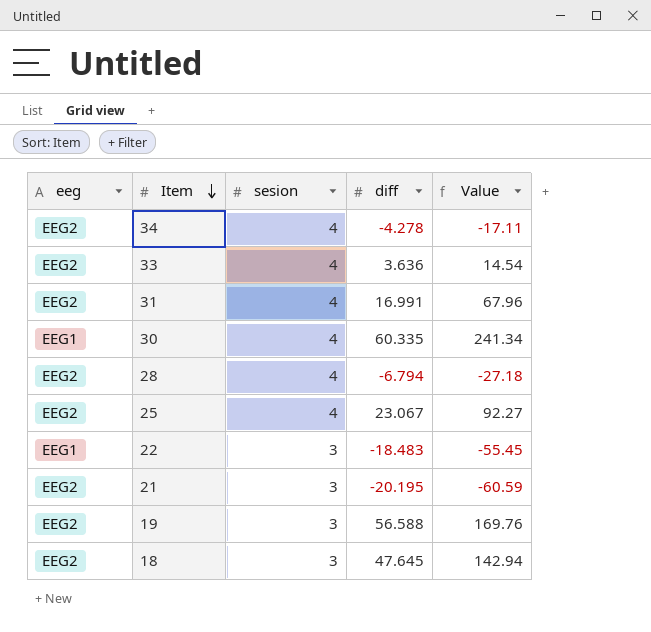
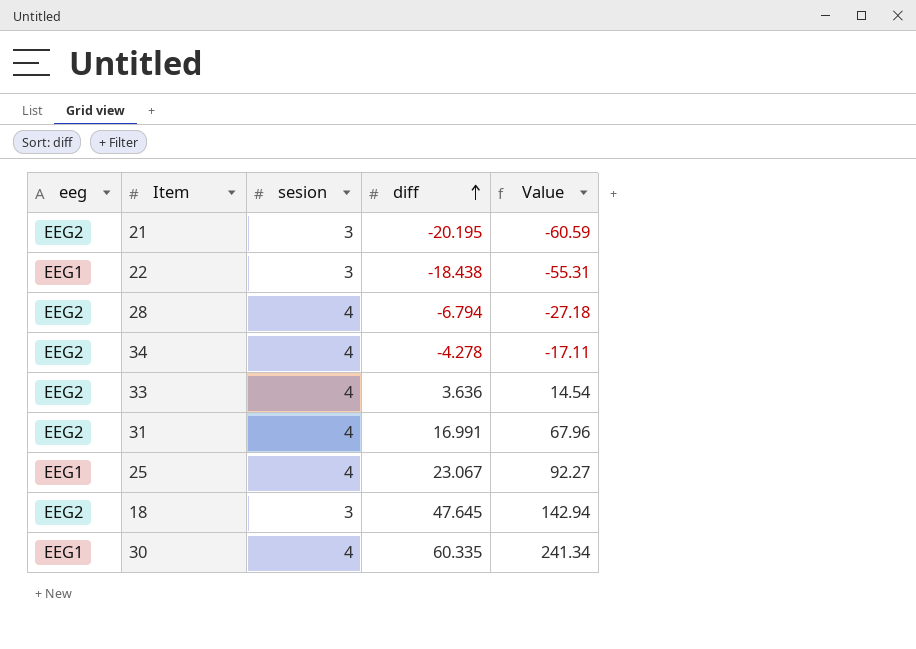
row order: Item descending -> diff ascending
row 19: EEG2 | 3 | 56.588 | 169.76 -> none
22 | diff: -18.483 -> -18.438
22 | Value: -55.45 -> -55.31
25 | eeg: EEG2 -> EEG1

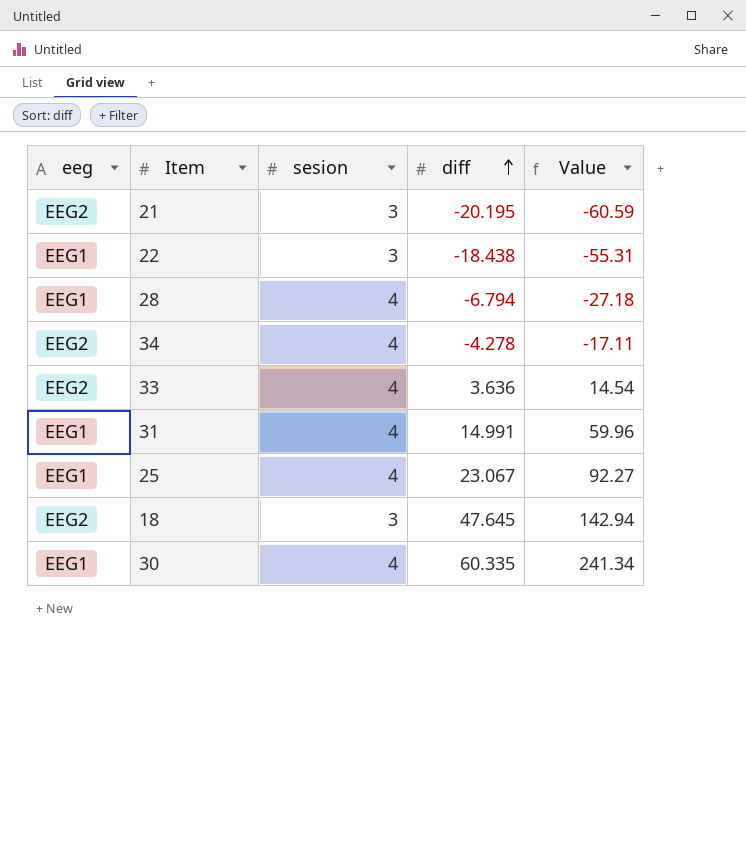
28 | eeg: EEG2 -> EEG1
31 | eeg: EEG2 -> EEG1
31 | diff: 16.991 -> 14.991
31 | Value: 67.96 -> 59.96

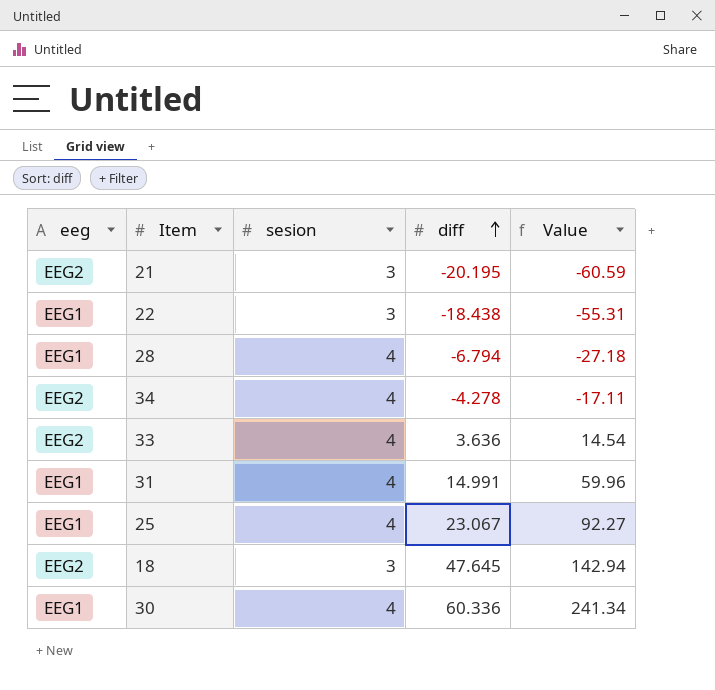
30 | diff: 60.335 -> 60.336

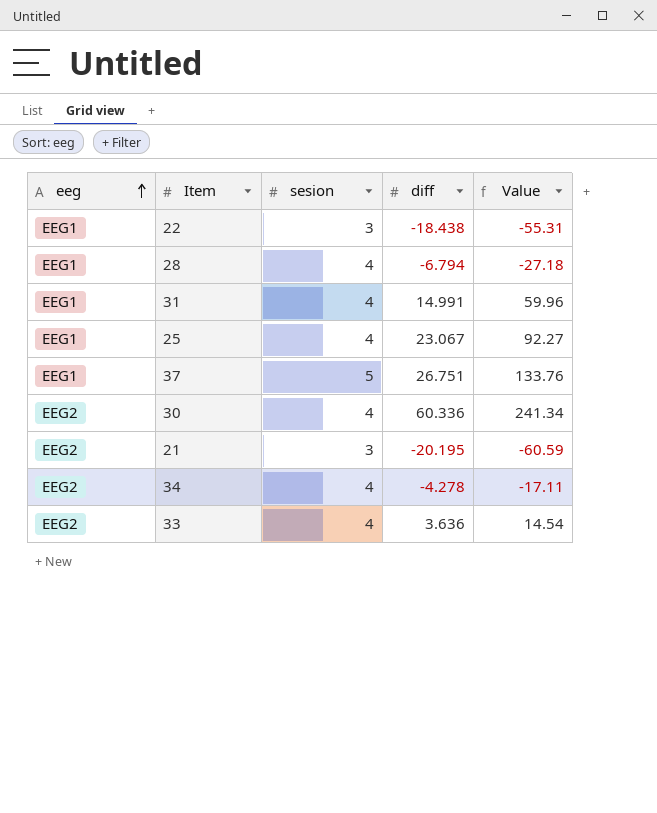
row order: diff ascending -> eeg ascending
row 18: EEG2 | 3 | 47.645 | 142.94 -> none
row 37: none -> EEG1 | 5 | 26.751 | 133.76
30 | eeg: EEG1 -> EEG2

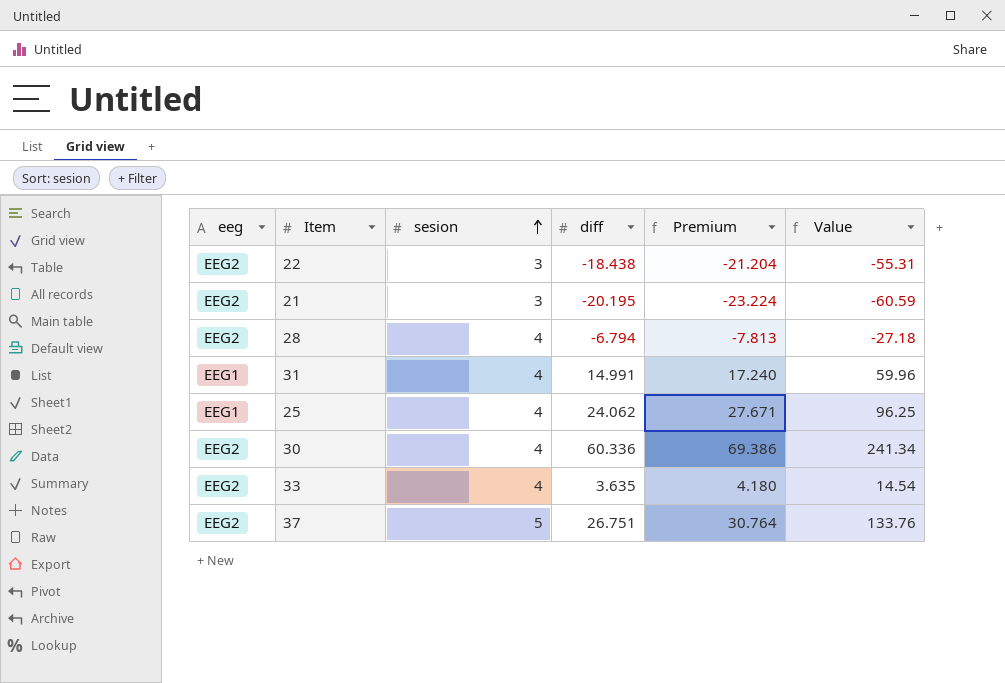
row order: eeg ascending -> sesion ascending
column Premium | formula: none -> [diff] * 1.15
row 34: EEG2 | 4 | -4.278 | -17.11 -> none
22 | eeg: EEG1 -> EEG2
28 | eeg: EEG1 -> EEG2
25 | diff: 23.067 -> 24.062
25 | Value: 92.27 -> 96.25
33 | diff: 3.636 -> 3.635
37 | eeg: EEG1 -> EEG2

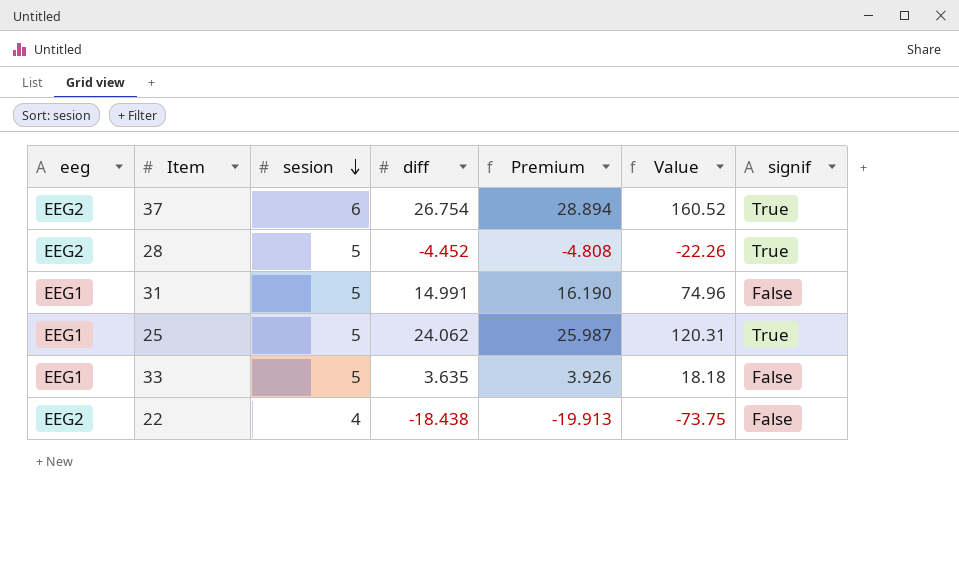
row order: sesion ascending -> sesion descending
column Premium | formula: [diff] * 1.15 -> [diff] * 1.08
column signif | position: none -> 7
row 21: EEG2 | 3 | -20.195 | -23.224 | -60.59 -> none
row 30: EEG2 | 4 | 60.336 | 69.386 | 241.34 -> none
37 | sesion: 5 -> 6
37 | diff: 26.751 -> 26.754
37 | Value: 133.76 -> 160.52
28 | sesion: 4 -> 5
28 | diff: -6.794 -> -4.452
28 | Value: -27.18 -> -22.26
31 | sesion: 4 -> 5
31 | Value: 59.96 -> 74.96
25 | sesion: 4 -> 5
25 | Value: 96.25 -> 120.31
33 | eeg: EEG2 -> EEG1
33 | sesion: 4 -> 5
33 | Value: 14.54 -> 18.18
22 | sesion: 3 -> 4
22 | Value: -55.31 -> -73.75

